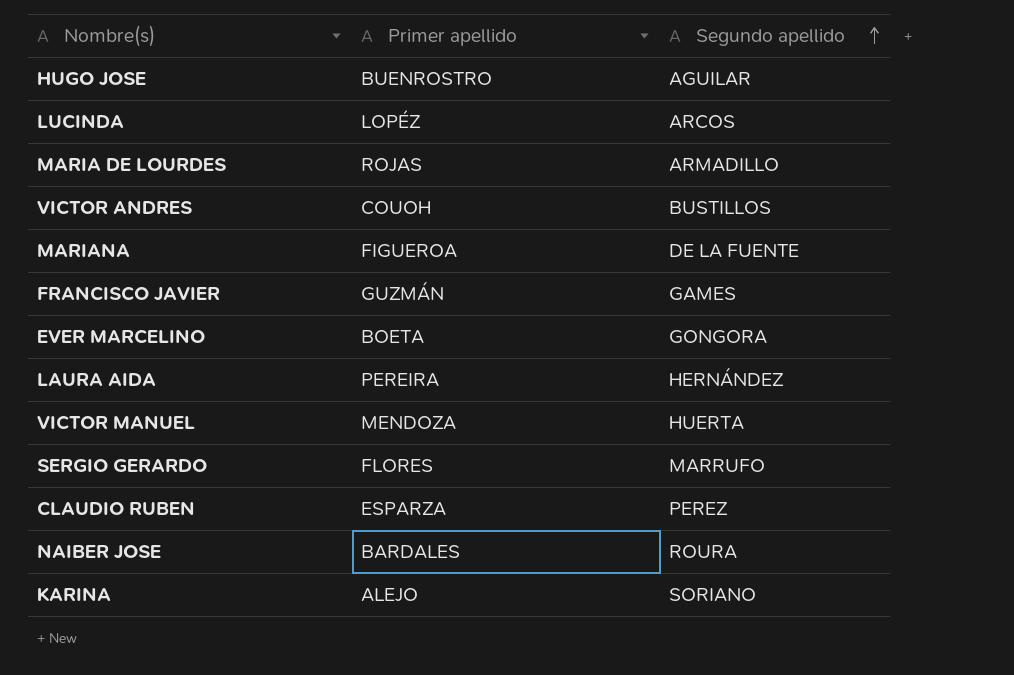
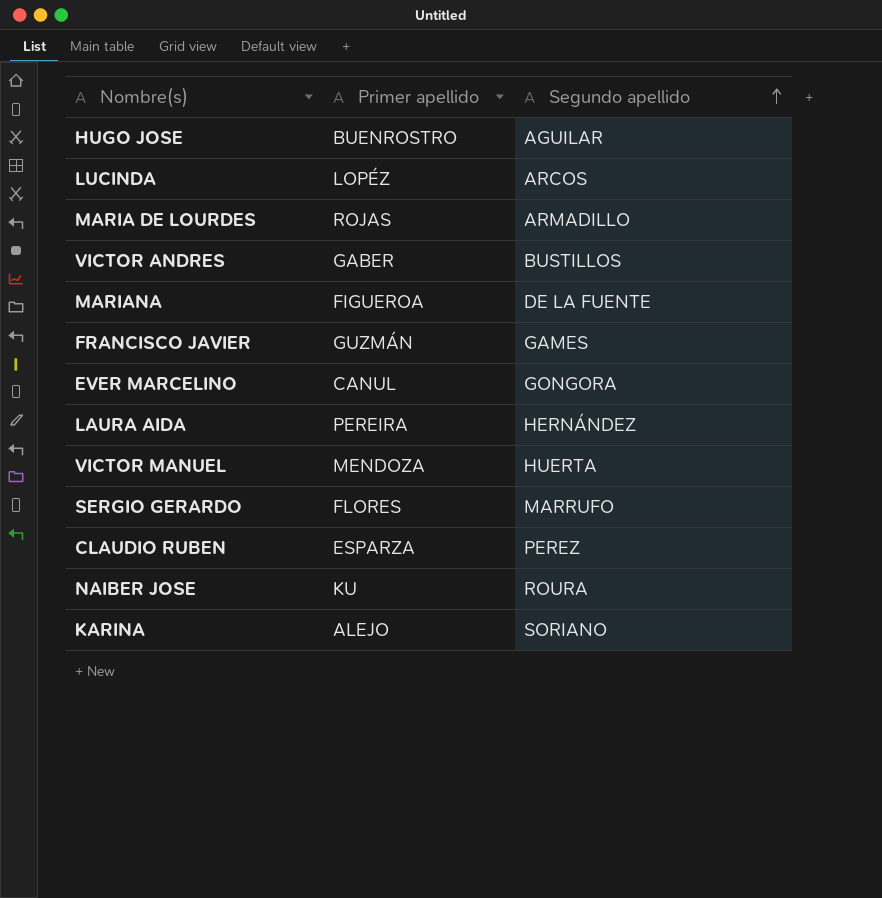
VICTOR ANDRES | Primer apellido: COUOH -> GABER
EVER MARCELINO | Primer apellido: BOETA -> CANUL
NAIBER JOSE | Primer apellido: BARDALES -> KU

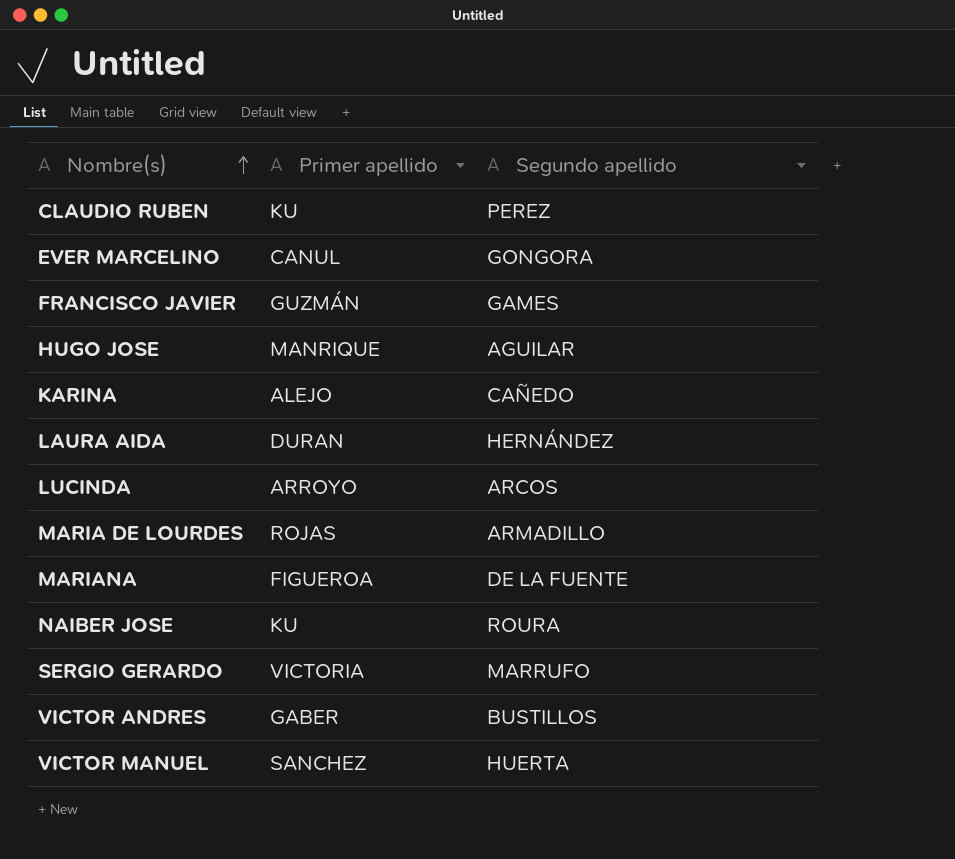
row order: Segundo apellido ascending -> Nombre(s) ascending
CLAUDIO RUBEN | Primer apellido: ESPARZA -> KU
HUGO JOSE | Primer apellido: BUENROSTRO -> MANRIQUE
KARINA | Segundo apellido: SORIANO -> CAÑEDO
LAURA AIDA | Primer apellido: PEREIRA -> DURAN
LUCINDA | Primer apellido: LOPÉZ -> ARROYO
SERGIO GERARDO | Primer apellido: FLORES -> VICTORIA
VICTOR MANUEL | Primer apellido: MENDOZA -> SANCHEZ

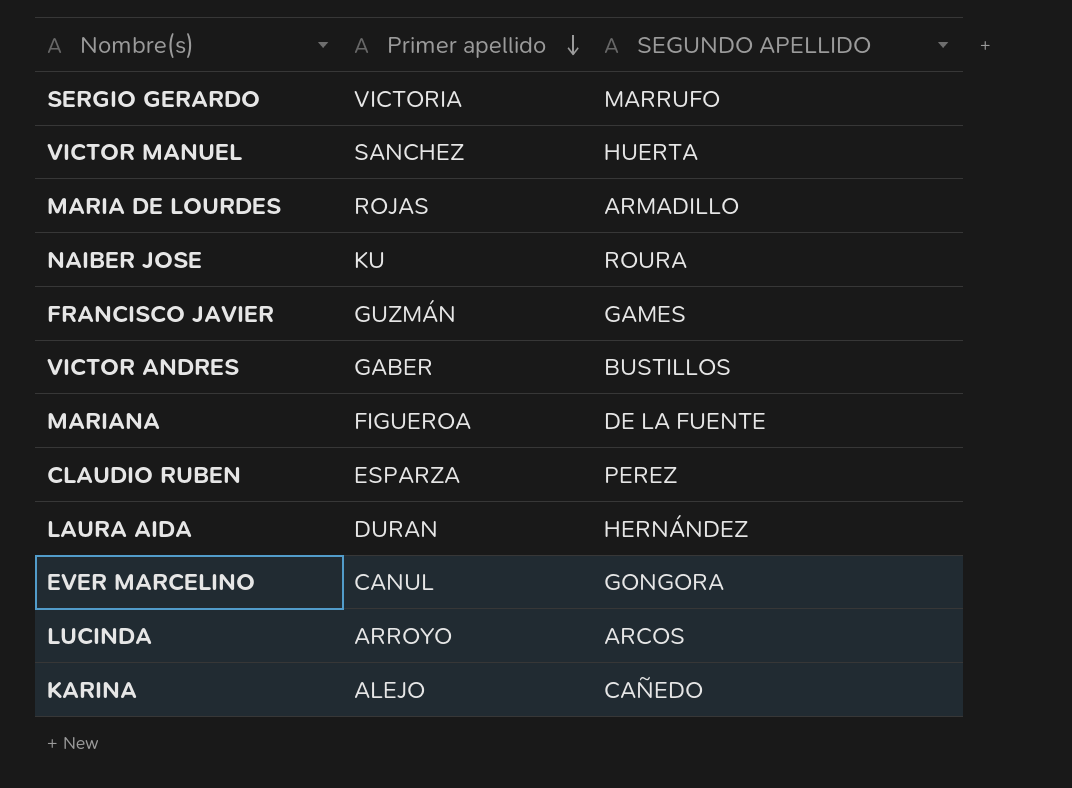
row order: Nombre(s) ascending -> Primer apellido descending
column name: Segundo apellido -> SEGUNDO APELLIDO
row HUGO JOSE: MANRIQUE | AGUILAR -> none
CLAUDIO RUBEN | Primer apellido: KU -> ESPARZA

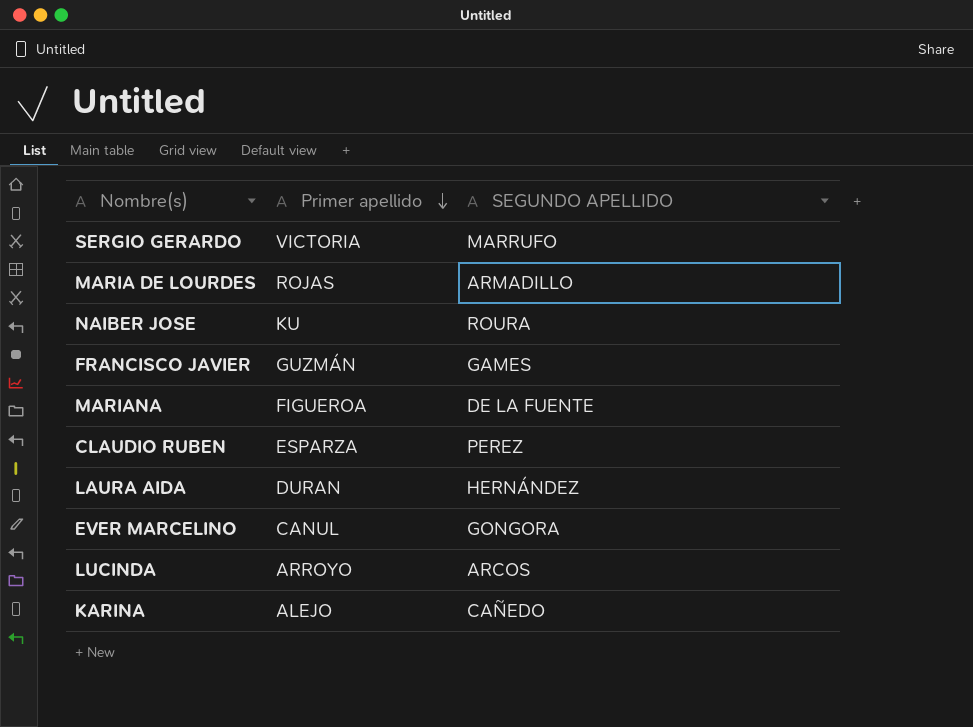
row VICTOR MANUEL: SANCHEZ | HUERTA -> none
row VICTOR ANDRES: GABER | BUSTILLOS -> none

